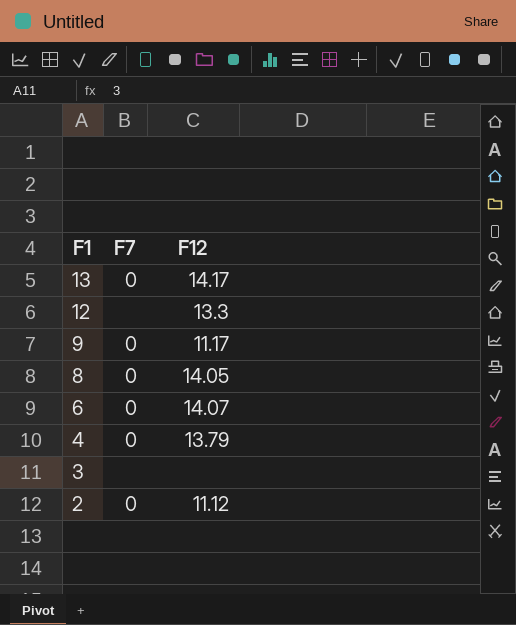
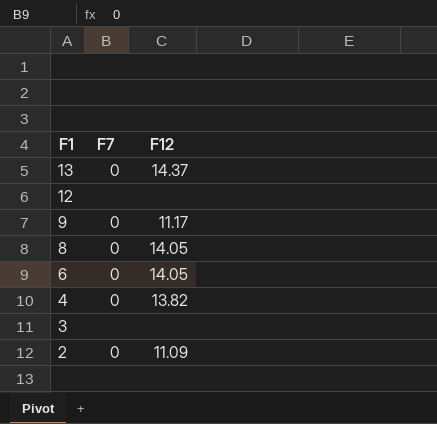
13 | F12: 14.17 -> 14.37
12 | F12: 13.3 -> none
6 | F12: 14.07 -> 14.05
4 | F12: 13.79 -> 13.82
2 | F12: 11.12 -> 11.09

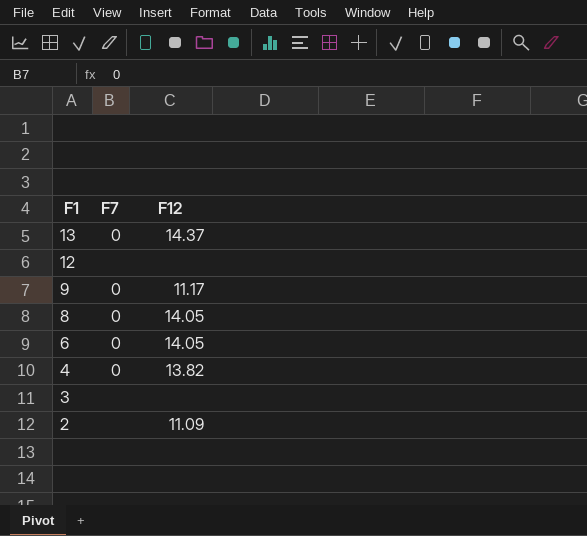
2 | F7: 0 -> none

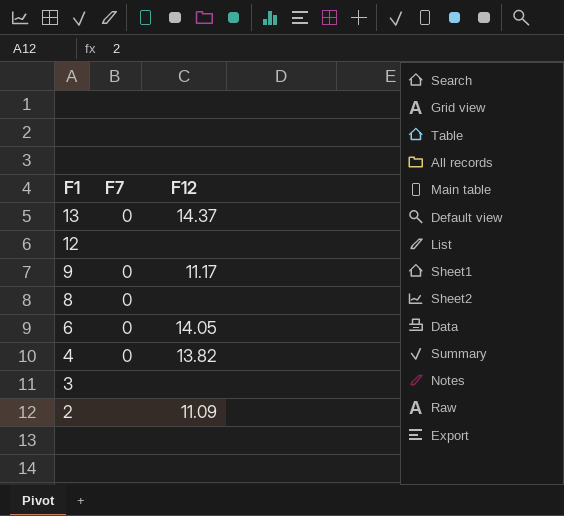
8 | F12: 14.05 -> none

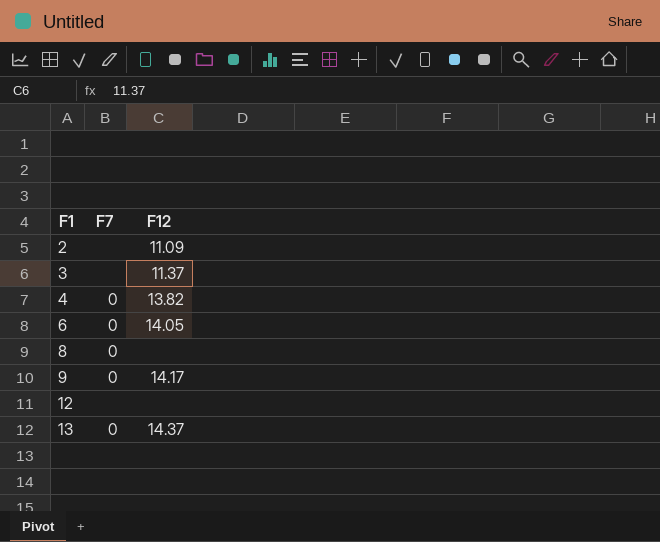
row order: F1 descending -> F1 ascending
3 | F12: none -> 11.37
9 | F12: 11.17 -> 14.17

